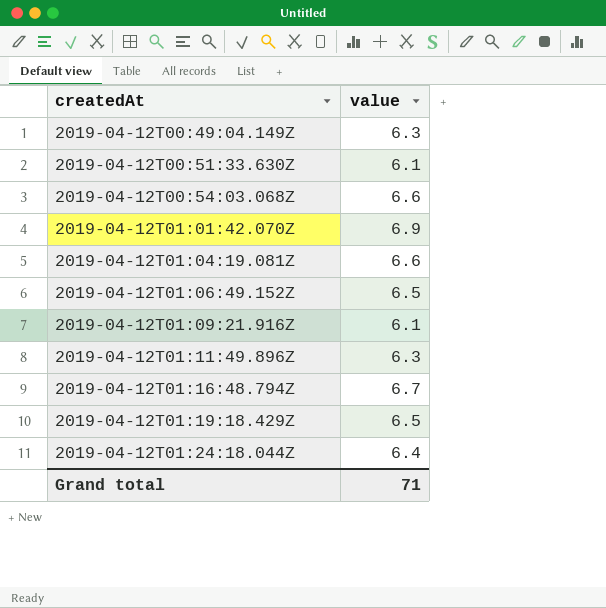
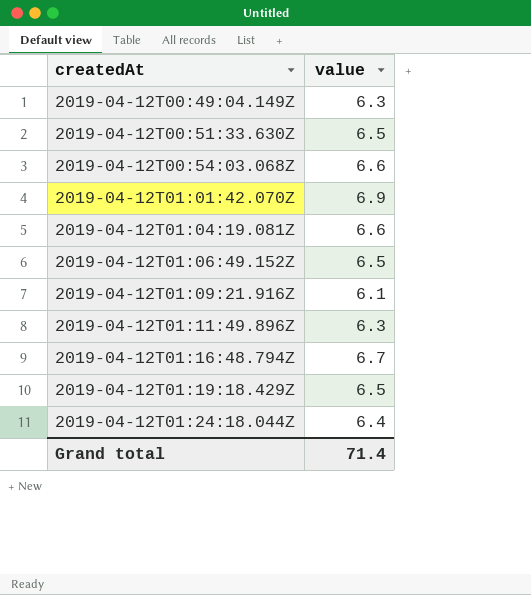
2019-04-12T00:51:33.630Z | value: 6.1 -> 6.5
Grand total | value: 71 -> 71.4

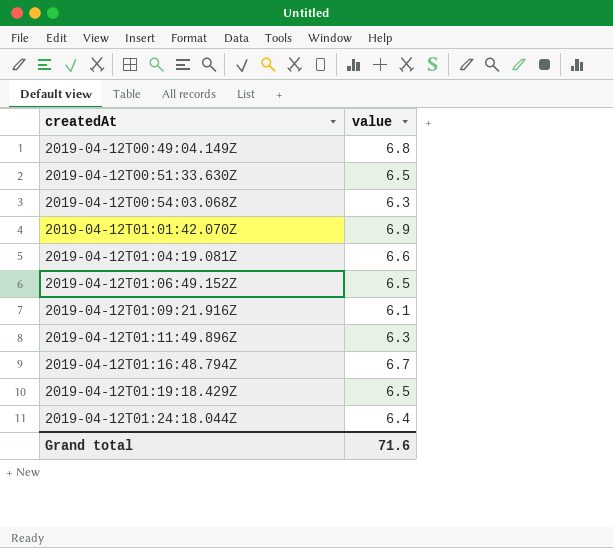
2019-04-12T00:49:04.149Z | value: 6.3 -> 6.8
2019-04-12T00:54:03.068Z | value: 6.6 -> 6.3
Grand total | value: 71.4 -> 71.6

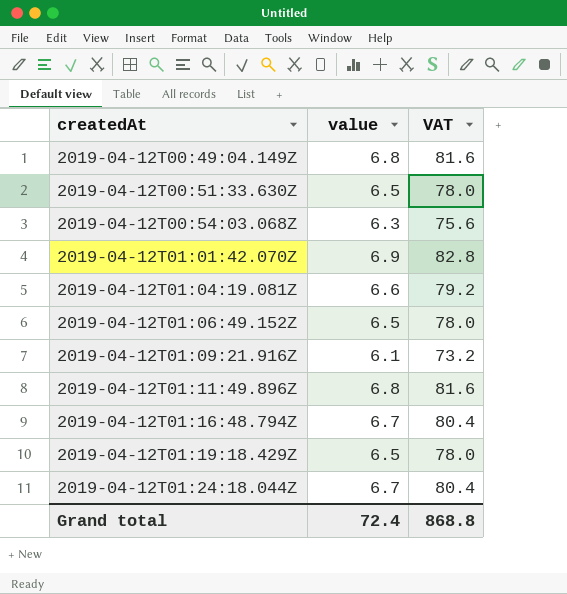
column VAT | formula: none -> [value] * 12
2019-04-12T01:11:49.896Z | value: 6.3 -> 6.8
2019-04-12T01:24:18.044Z | value: 6.4 -> 6.7
Grand total | value: 71.6 -> 72.4

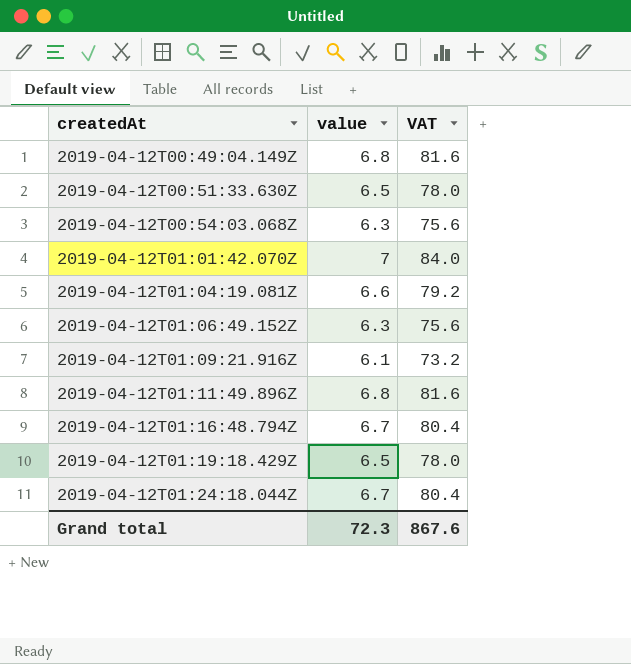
2019-04-12T01:01:42.070Z | value: 6.9 -> 7
2019-04-12T01:01:42.070Z | VAT: 82.8 -> 84.0
2019-04-12T01:06:49.152Z | value: 6.5 -> 6.3
2019-04-12T01:06:49.152Z | VAT: 78.0 -> 75.6
Grand total | value: 72.4 -> 72.3
Grand total | VAT: 868.8 -> 867.6

